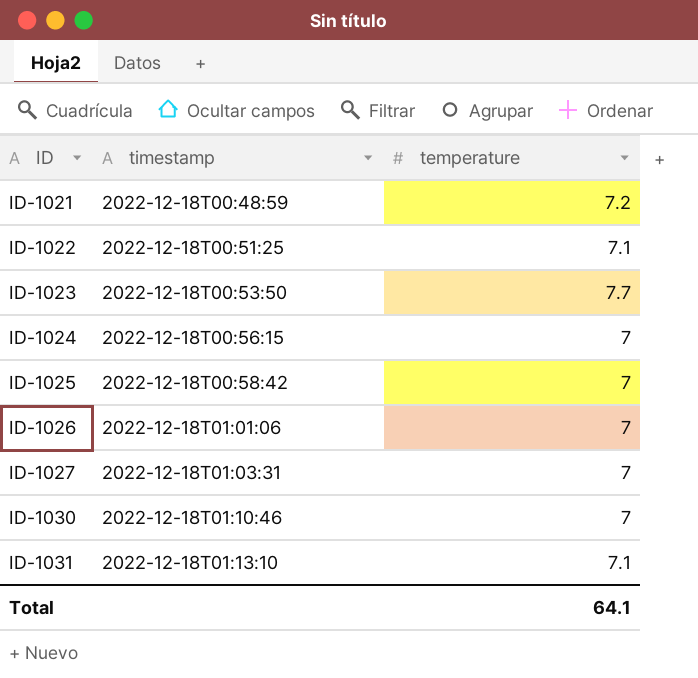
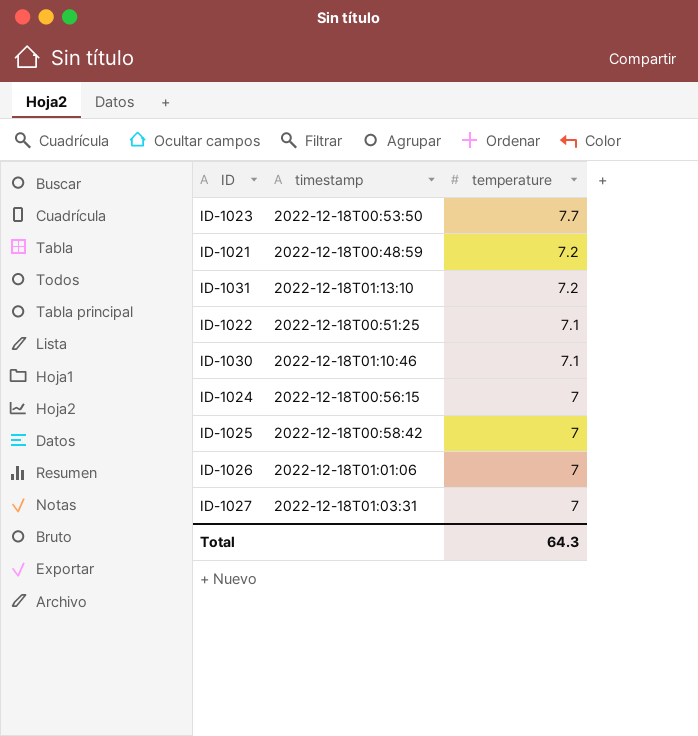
row order: ID ascending -> temperature descending
ID-1031 | temperature: 7.1 -> 7.2
ID-1030 | temperature: 7 -> 7.1
Total | temperature: 64.1 -> 64.3

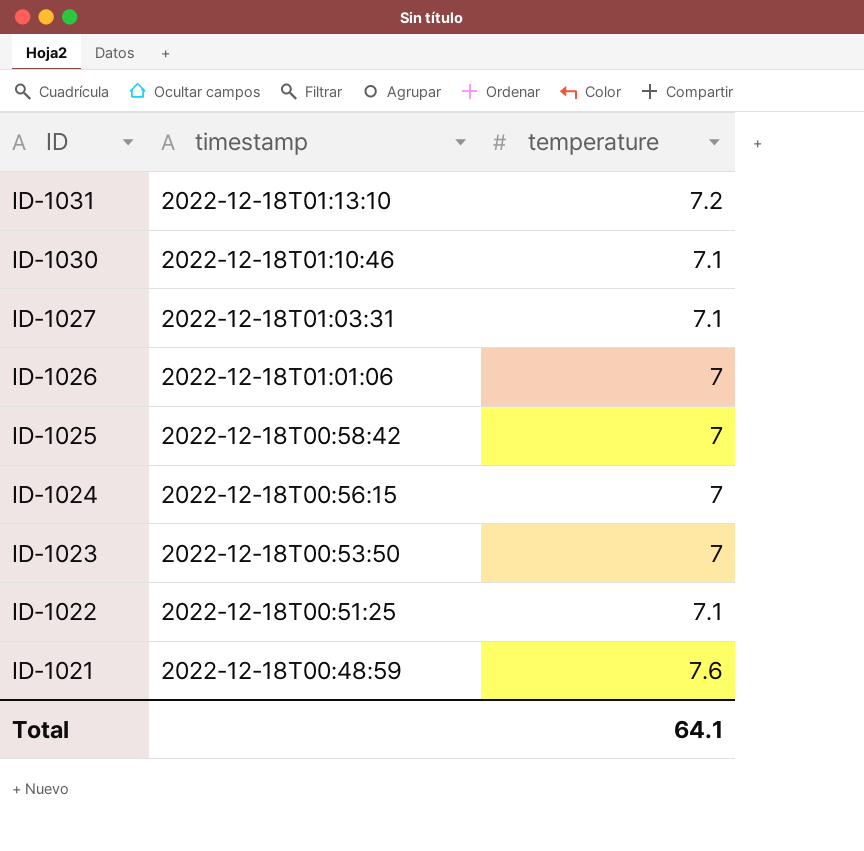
row order: temperature descending -> ID descending
ID-1027 | temperature: 7 -> 7.1
ID-1023 | temperature: 7.7 -> 7
ID-1021 | temperature: 7.2 -> 7.6
Total | temperature: 64.3 -> 64.1

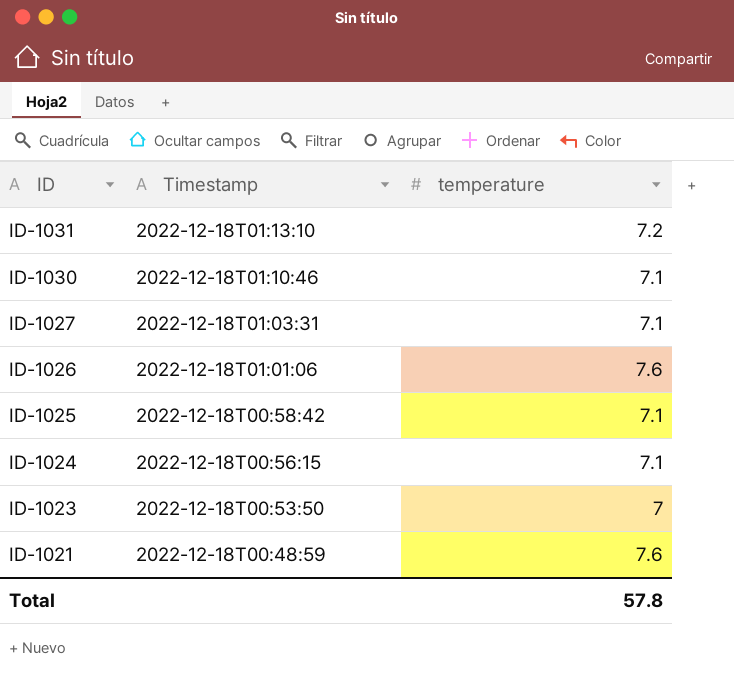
column name: timestamp -> Timestamp
row ID-1022: 2022-12-18T00:51:25 | 7.1 -> none
ID-1026 | temperature: 7 -> 7.6
ID-1025 | temperature: 7 -> 7.1
ID-1024 | temperature: 7 -> 7.1
Total | temperature: 64.1 -> 57.8

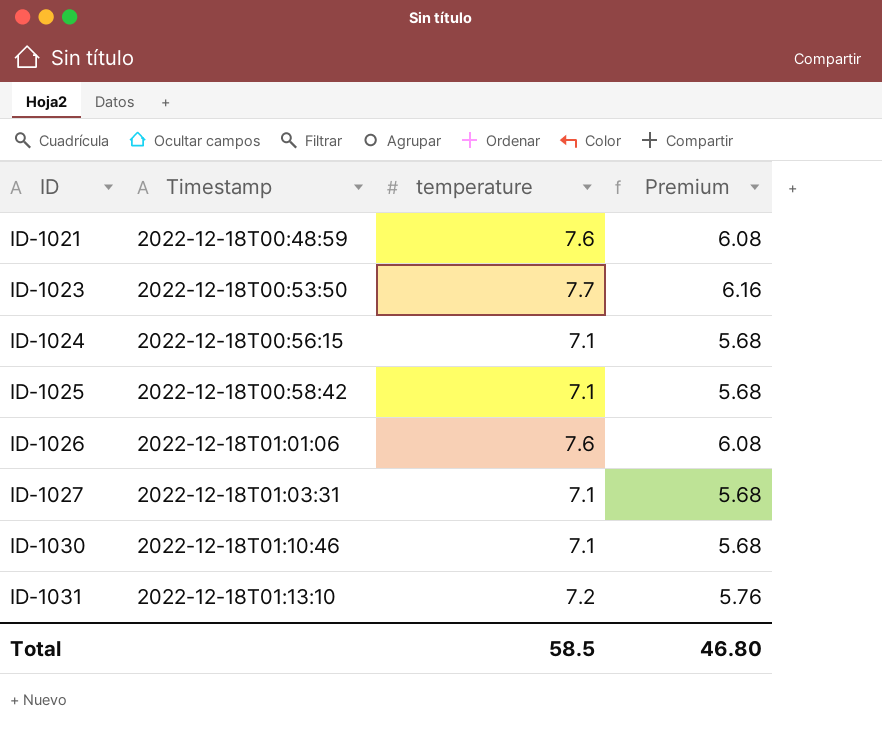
row order: ID descending -> ID ascending
column Premium | formula: none -> [temperature] * 0.8
ID-1023 | temperature: 7 -> 7.7
Total | temperature: 57.8 -> 58.5

